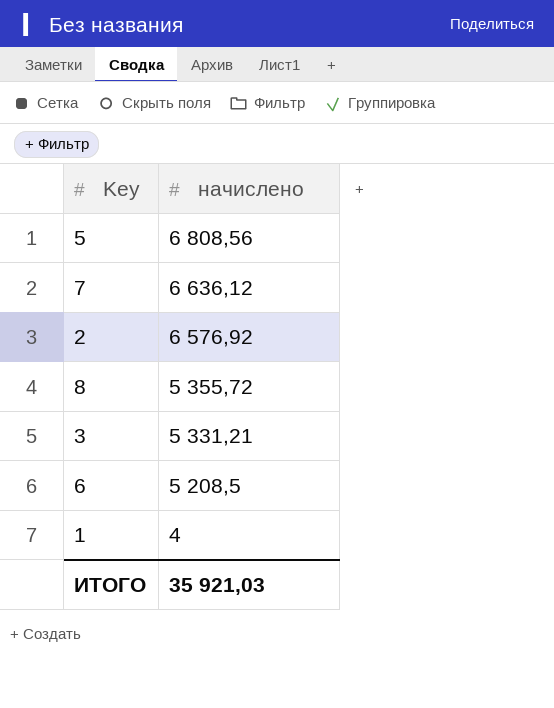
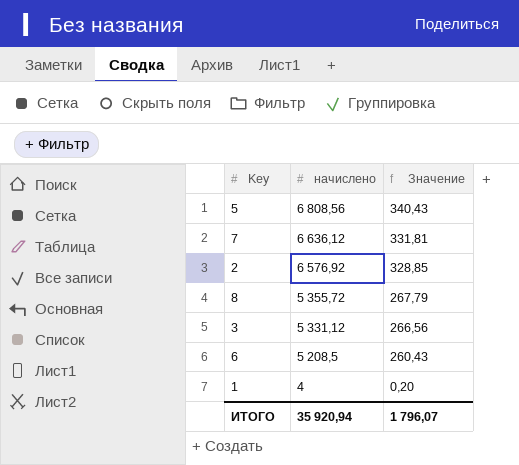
column Значение | formula: none -> [начислено] * 0,05
3 | начислено: 5 331,21 -> 5 331,12
ИТОГО | начислено: 35 921,03 -> 35 920,94

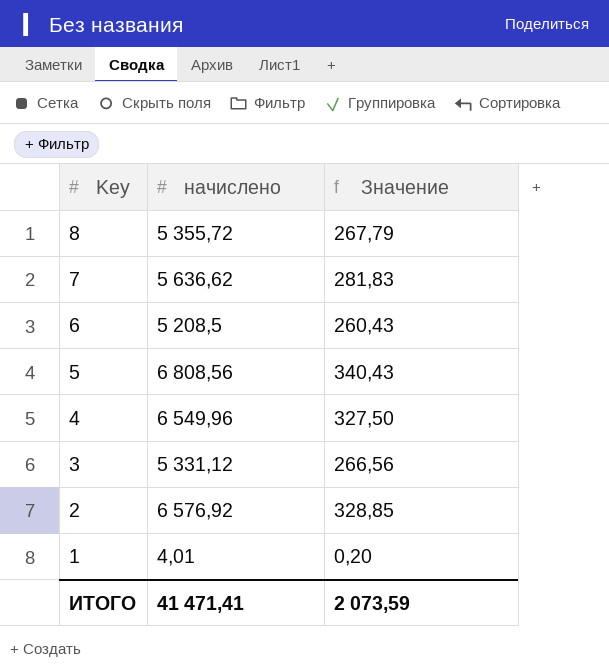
row order: начислено descending -> Key descending
7 | начислено: 6 636,12 -> 5 636,62
7 | Значение: 331,81 -> 281,83
row 4: none -> 6 549,96 | 327,50
1 | начислено: 4 -> 4,01
ИТОГО | начислено: 35 920,94 -> 41 471,41
ИТОГО | Значение: 1 796,07 -> 2 073,59

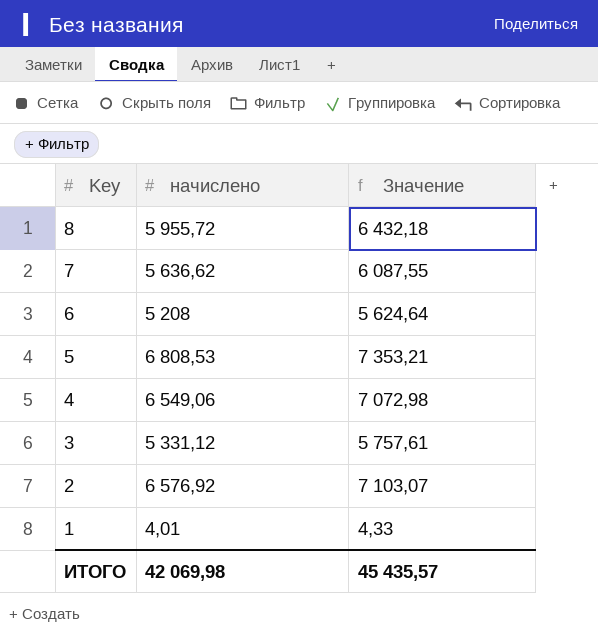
column Значение | formula: [начислено] * 0,05 -> [начислено] * 1,08
8 | начислено: 5 355,72 -> 5 955,72
6 | начислено: 5 208,5 -> 5 208
5 | начислено: 6 808,56 -> 6 808,53
4 | начислено: 6 549,96 -> 6 549,06
ИТОГО | начислено: 41 471,41 -> 42 069,98
ИТОГО | Значение: 2 073,59 -> 45 435,57

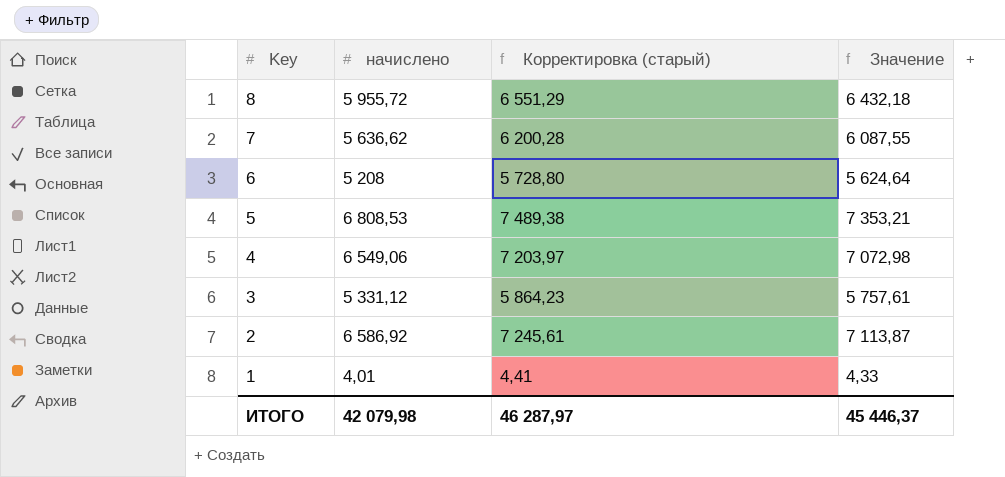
column Корректировка (старый) | formula: none -> [начислено] * 1,1
2 | начислено: 6 576,92 -> 6 586,92
2 | Значение: 7 103,07 -> 7 113,87
ИТОГО | начислено: 42 069,98 -> 42 079,98
ИТОГО | Значение: 45 435,57 -> 45 446,37

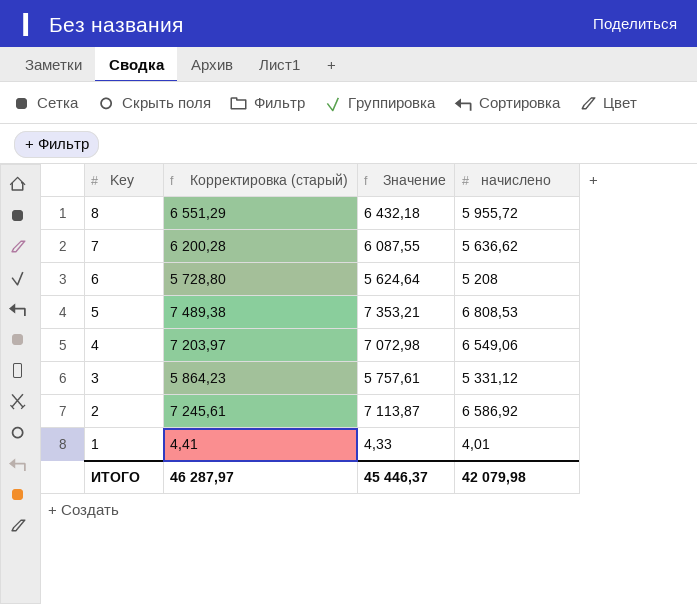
column начислено | position: 2 -> 4

